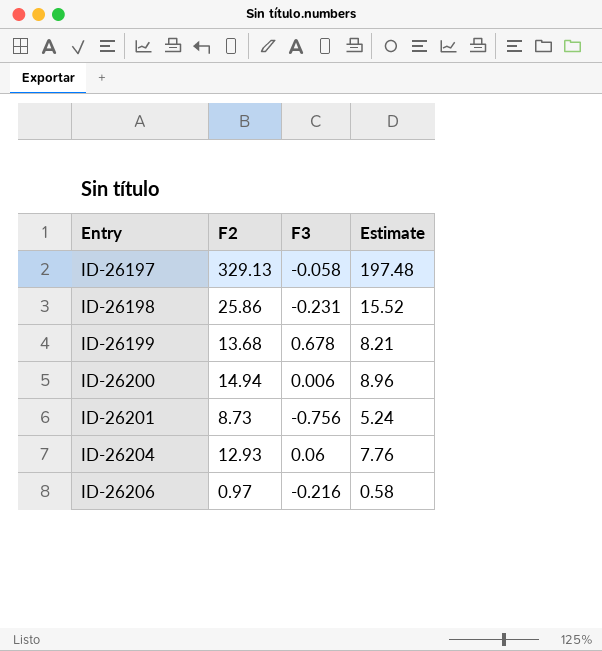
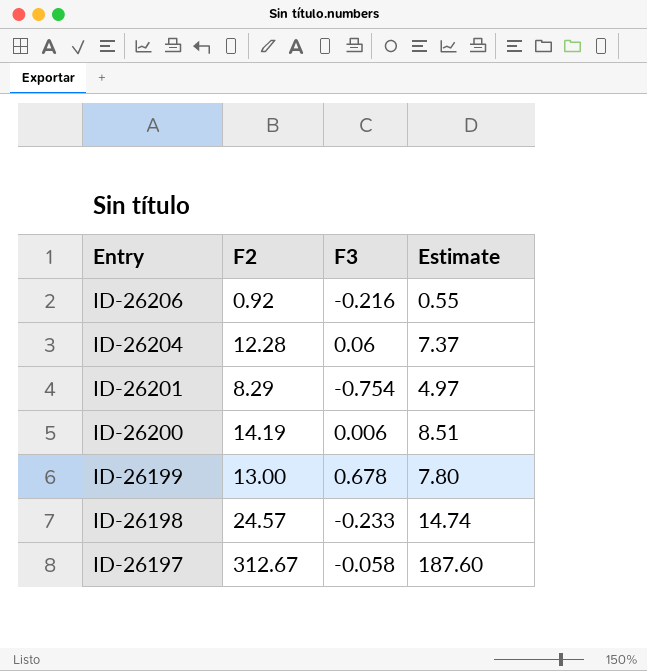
row order: Entry ascending -> Entry descending
ID-26206 | F2: 0.97 -> 0.92
ID-26206 | Estimate: 0.58 -> 0.55
ID-26204 | F2: 12.93 -> 12.28
ID-26204 | Estimate: 7.76 -> 7.37
ID-26201 | F2: 8.73 -> 8.29
ID-26201 | F3: -0.756 -> -0.754
ID-26201 | Estimate: 5.24 -> 4.97
ID-26200 | F2: 14.94 -> 14.19
ID-26200 | Estimate: 8.96 -> 8.51
ID-26199 | F2: 13.68 -> 13.00
ID-26199 | Estimate: 8.21 -> 7.80
ID-26198 | F2: 25.86 -> 24.57
ID-26198 | F3: -0.231 -> -0.233
ID-26198 | Estimate: 15.52 -> 14.74
ID-26197 | F2: 329.13 -> 312.67
ID-26197 | Estimate: 197.48 -> 187.60

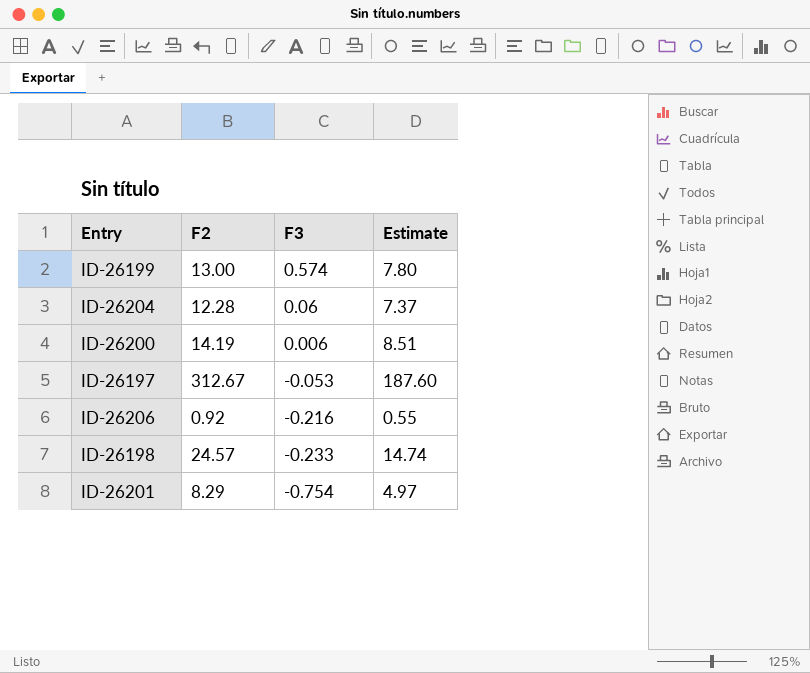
row order: Entry descending -> F3 descending
ID-26199 | F3: 0.678 -> 0.574
ID-26197 | F3: -0.058 -> -0.053

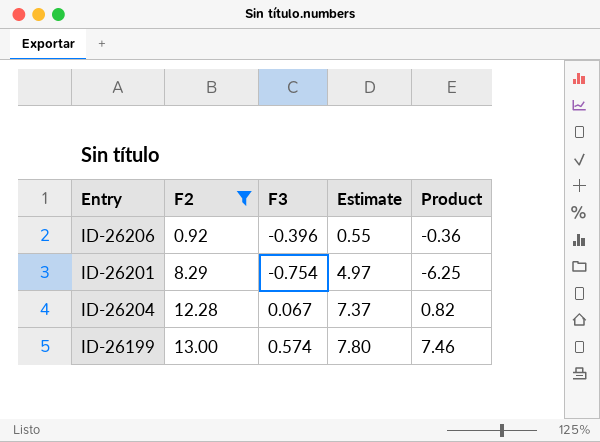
filter: none -> F2 <= 13.00
row order: F3 descending -> F2 ascending
column Product | formula: none -> [F2] * [F3]
ID-26206 | F3: -0.216 -> -0.396
ID-26204 | F3: 0.06 -> 0.067

